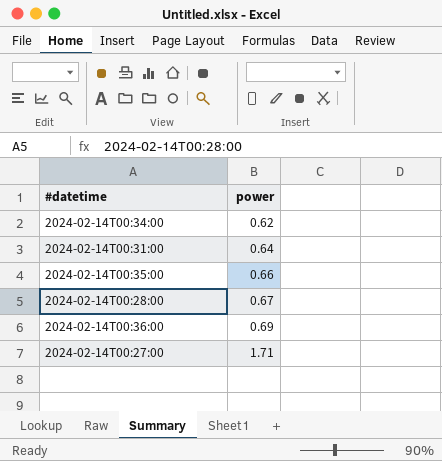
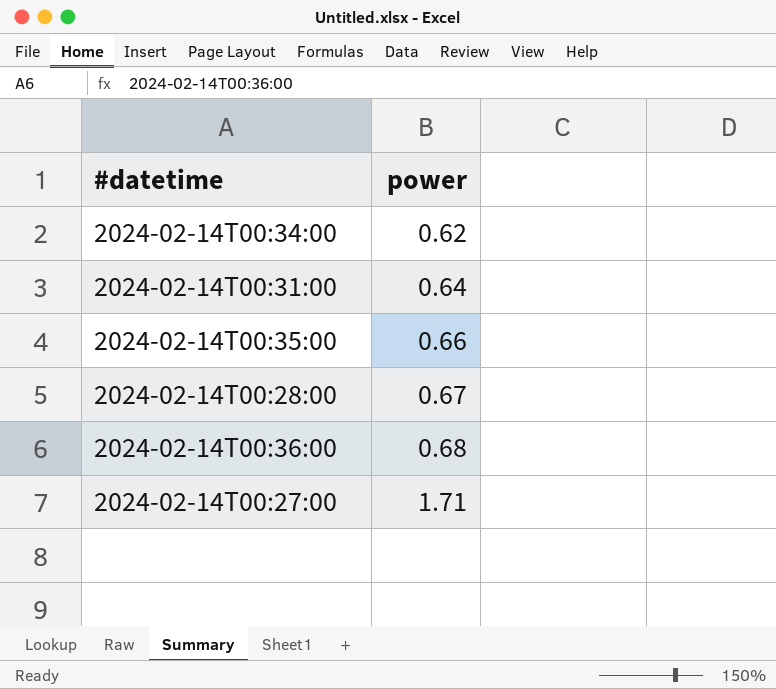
2024-02-14T00:36:00 | power: 0.69 -> 0.68

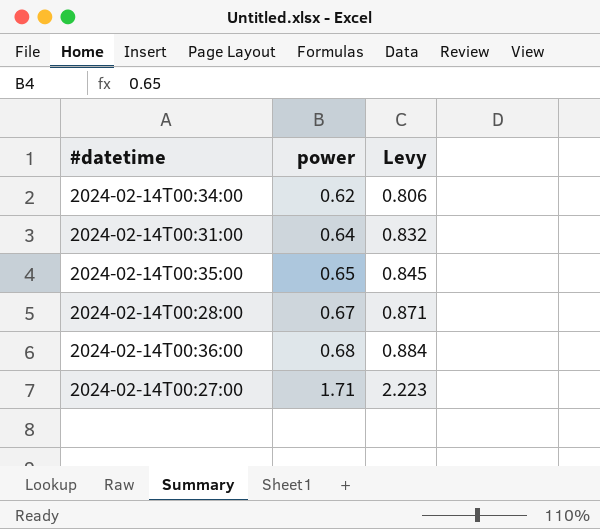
column Levy | formula: none -> [power] * 1.3
2024-02-14T00:35:00 | power: 0.66 -> 0.65

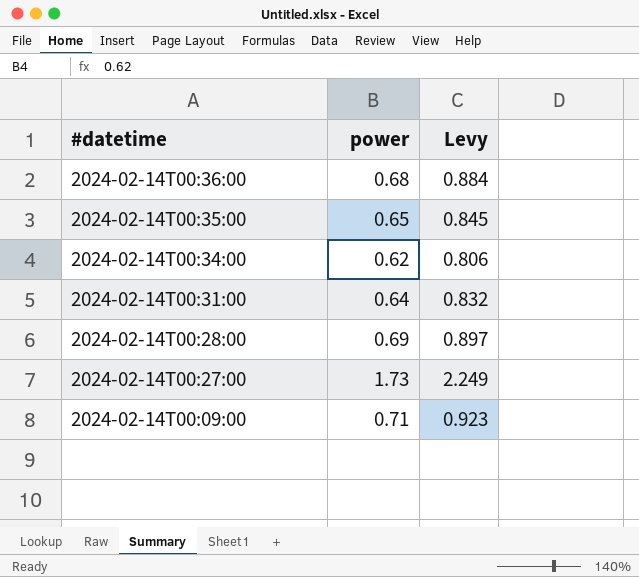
row order: power ascending -> #datetime descending
2024-02-14T00:28:00 | power: 0.67 -> 0.69
2024-02-14T00:28:00 | Levy: 0.871 -> 0.897
2024-02-14T00:27:00 | power: 1.71 -> 1.73
2024-02-14T00:27:00 | Levy: 2.223 -> 2.249
row 2024-02-14T00:09:00: none -> 0.71 | 0.923

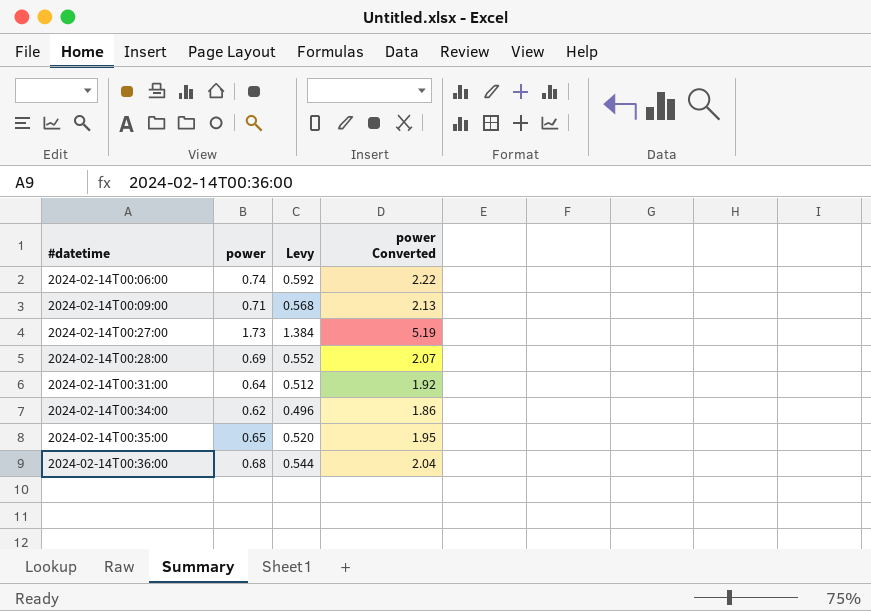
row order: #datetime descending -> #datetime ascending
column Levy | formula: [power] * 1.3 -> [power] * 0.8
column power Converted | formula: none -> [power] * 3
row 2024-02-14T00:06:00: none -> 0.74 | 0.592 | 2.22

